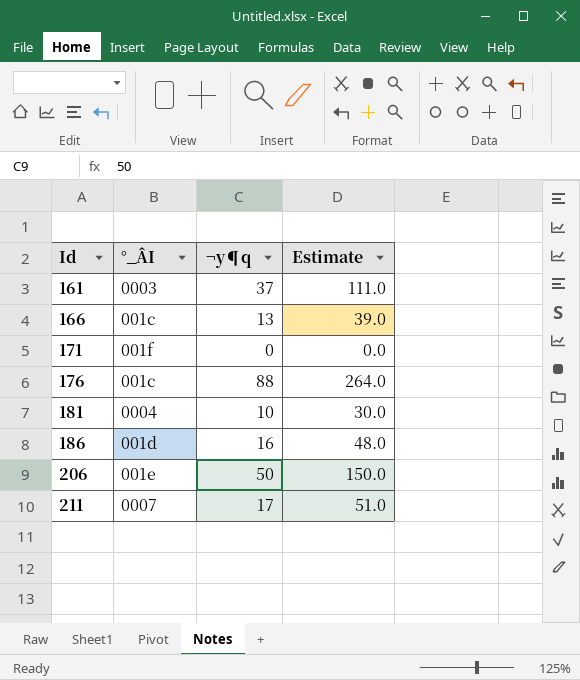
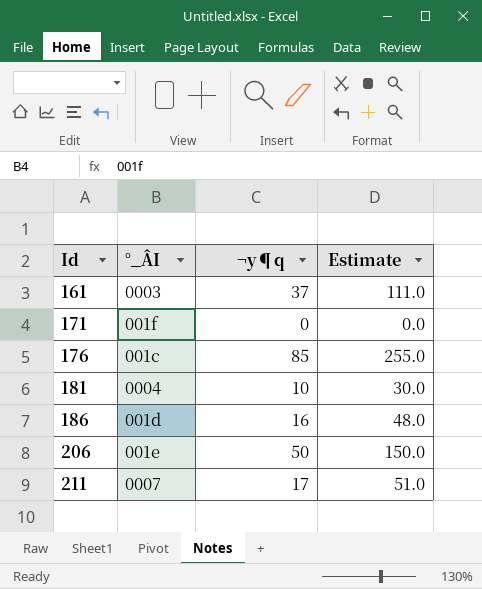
row 166: 001c | 13 | 39.0 -> none
176 | ¬y¶q: 88 -> 85
176 | Estimate: 264.0 -> 255.0

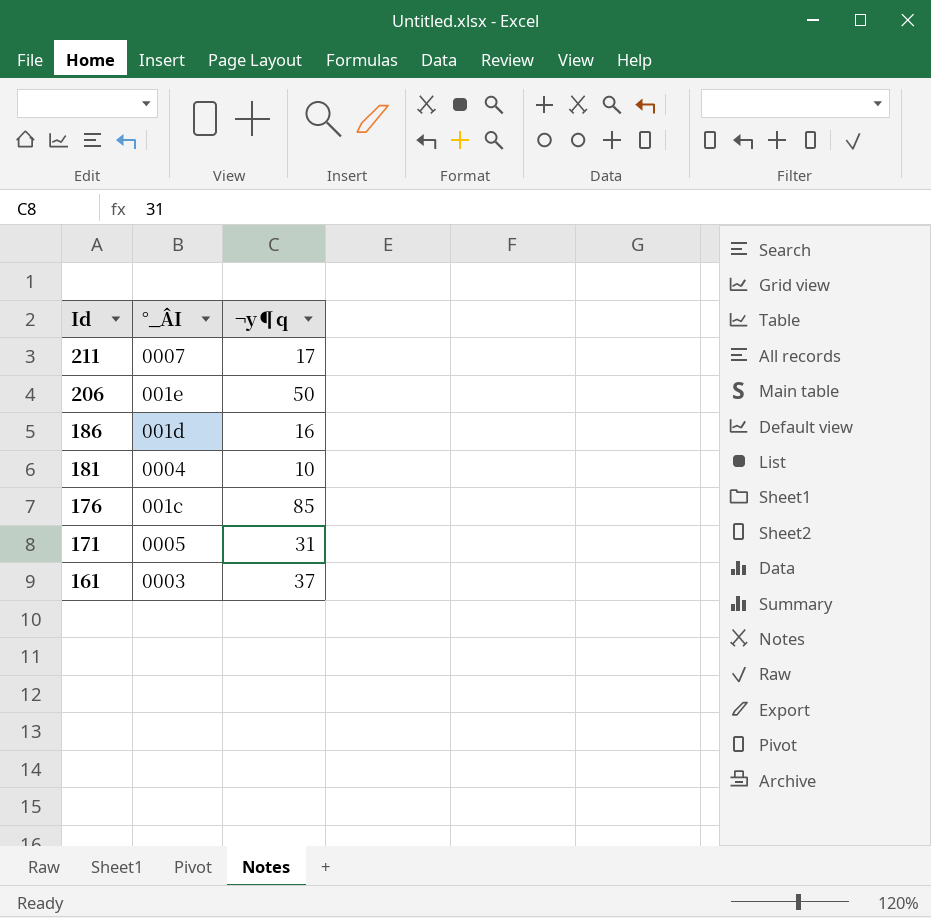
row order: Id ascending -> Id descending
column Estimate | formula: [¬y¶q] * 3 -> none
171 | °_ÂI: 001f -> 0005
171 | ¬y¶q: 0 -> 31

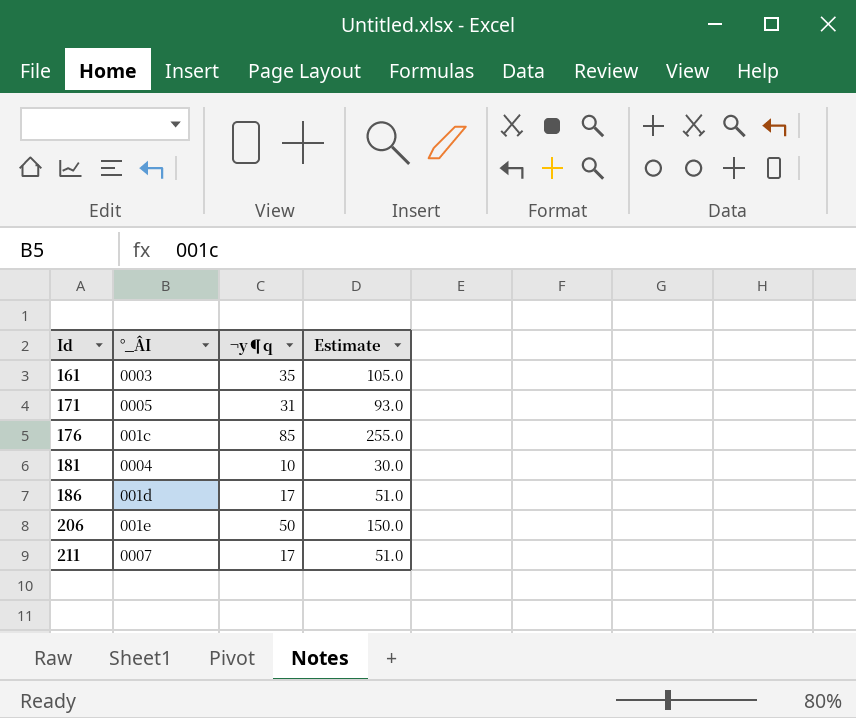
row order: Id descending -> Id ascending
column Estimate | formula: none -> [¬y¶q] * 3
161 | ¬y¶q: 37 -> 35
186 | ¬y¶q: 16 -> 17

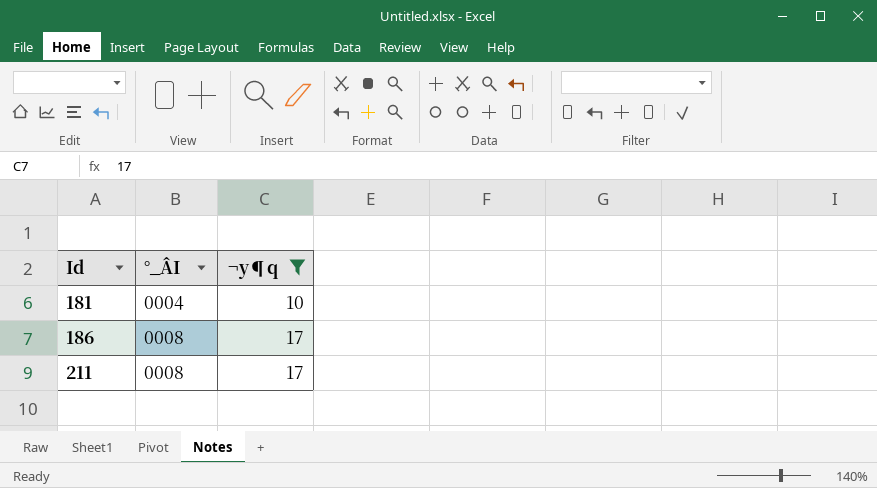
filter: none -> ¬y¶q <= 17
column Estimate | formula: [¬y¶q] * 3 -> none
186 | °_ÂI: 001d -> 0008
211 | °_ÂI: 0007 -> 0008

